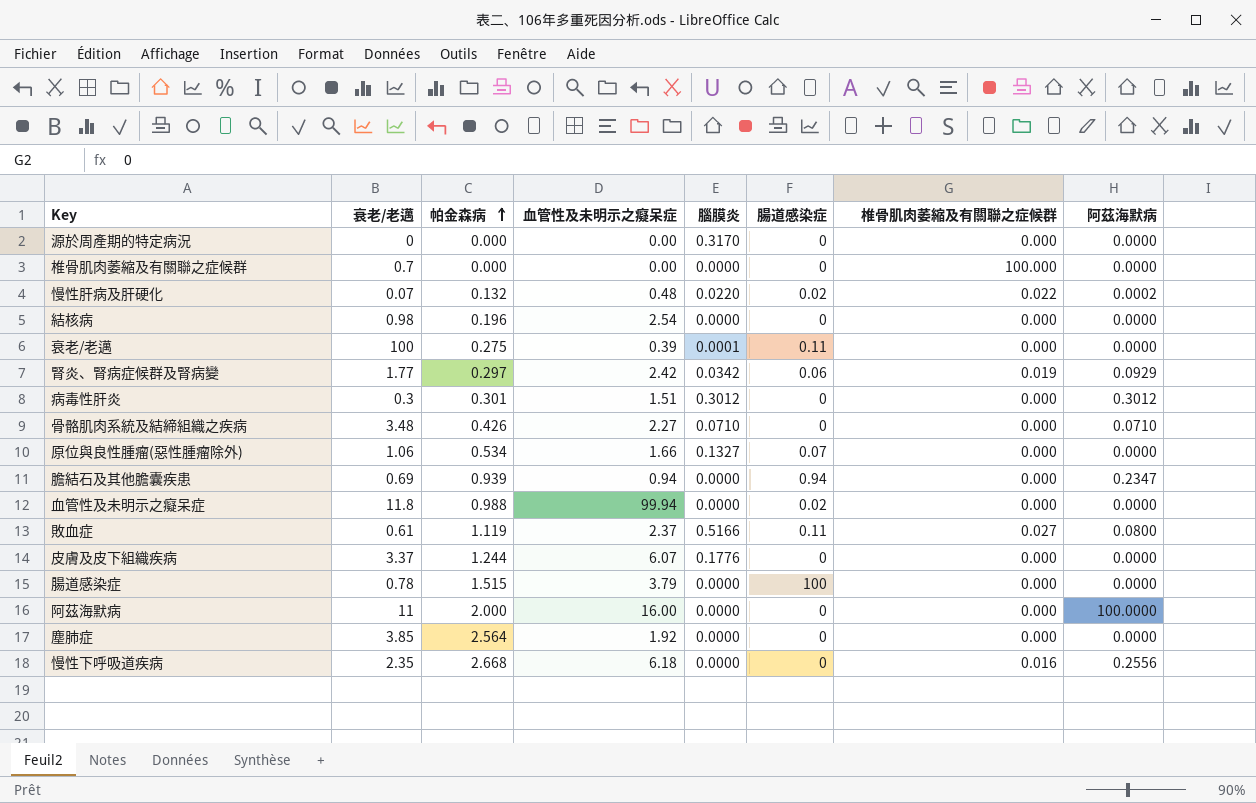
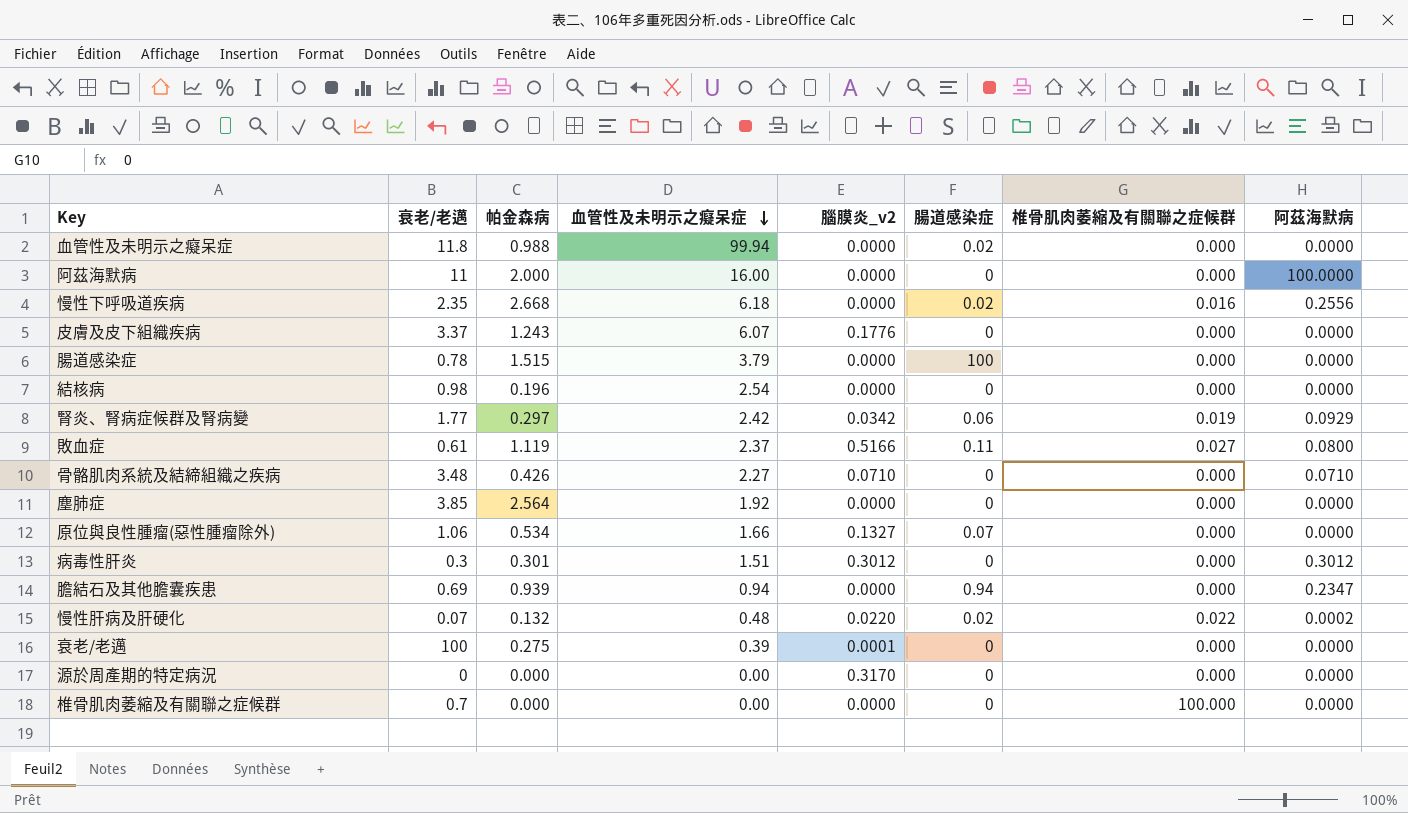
row order: 帕金森病 ascending -> 血管性及未明示之癡呆症 descending
column name: 腦膜炎 -> 腦膜炎_v2
慢性下呼吸道疾病 | 腸道感染症: 0 -> 0.02
皮膚及皮下組織疾病 | 帕金森病: 1.244 -> 1.243
衰老/老邁 | 腸道感染症: 0.11 -> 0

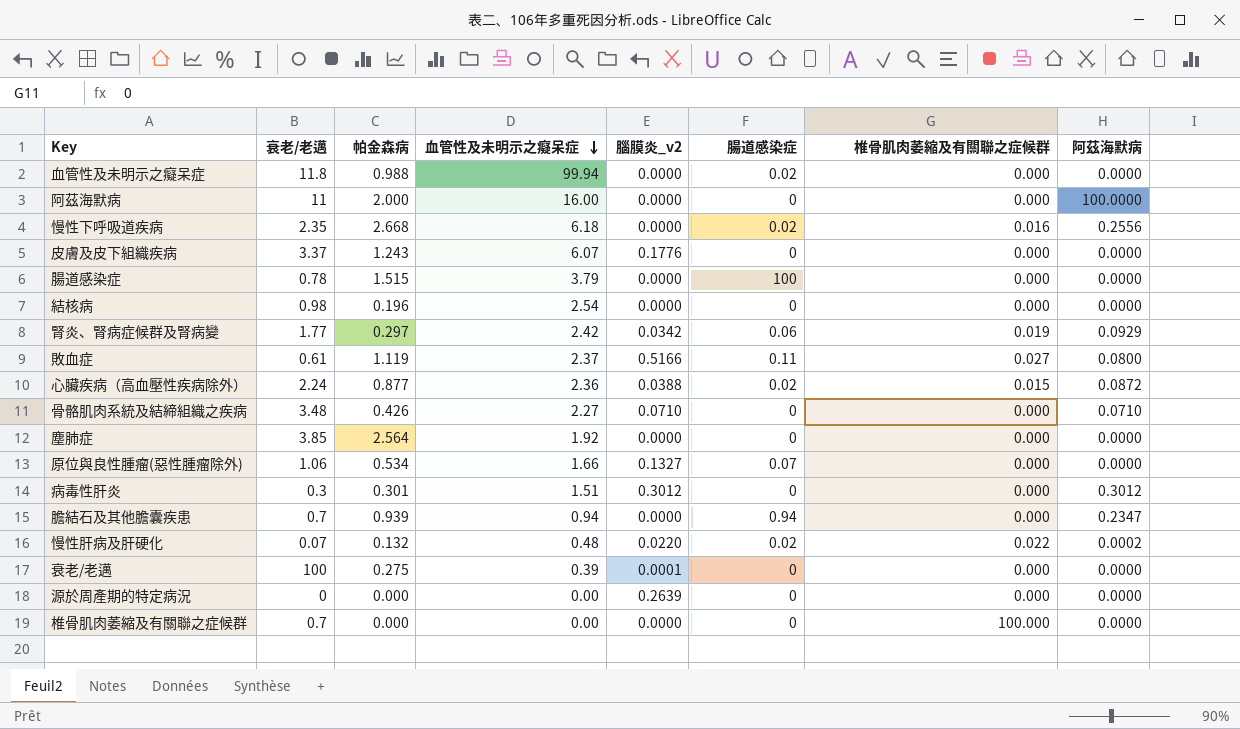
row 心臟疾病（高血壓性疾病除外）: none -> 2.24 | 0.877 | 2.36 | 0.0388 | 0.02 | 0.015 | 0.0872
膽結石及其他膽囊疾患 | 衰老/老邁: 0.69 -> 0.7
源於周產期的特定病況 | 腦膜炎_v2: 0.3170 -> 0.2639

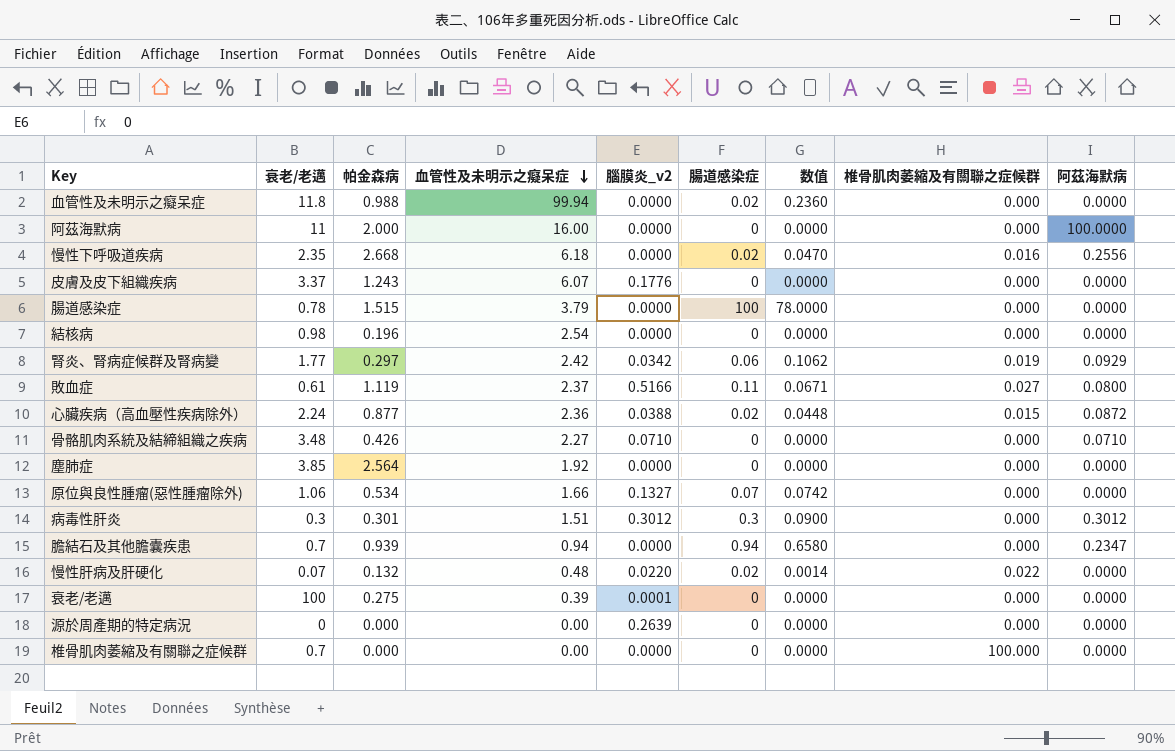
column 数值 | formula: none -> [衰老/老邁] * [腸道感染症]
病毒性肝炎 | 腸道感染症: 0 -> 0.3
慢性肝病及肝硬化 | 阿茲海默病: 0.0002 -> 0.0000

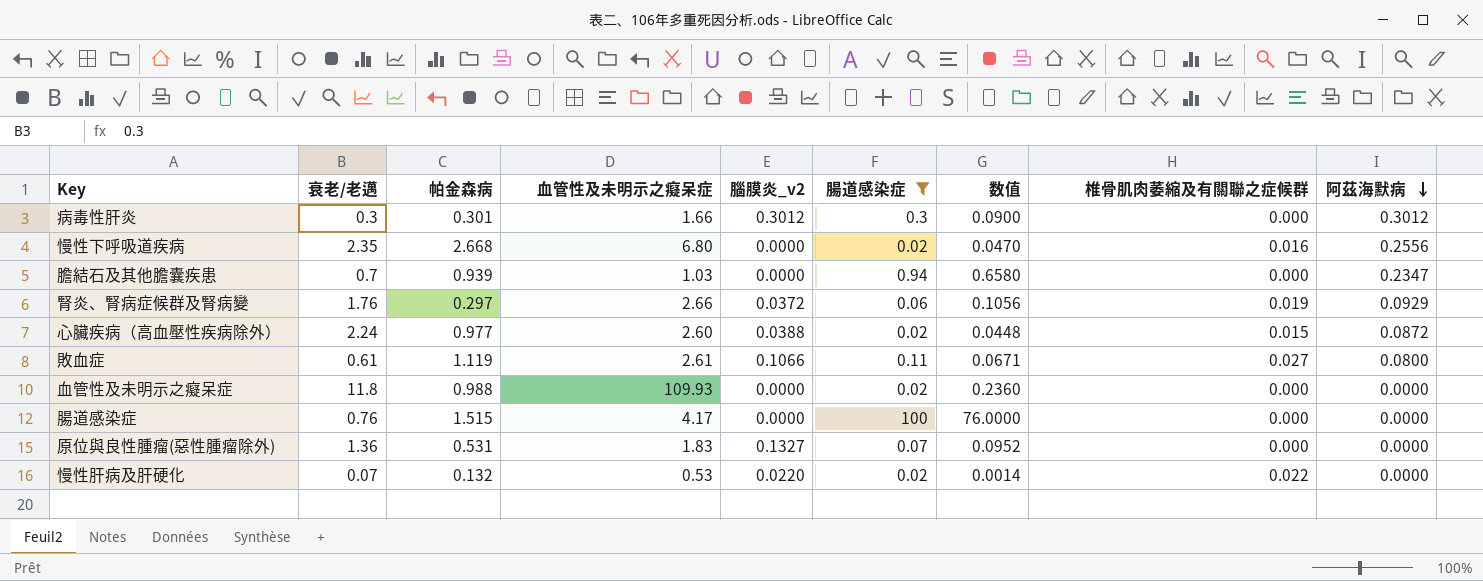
filter: none -> 腸道感染症 != 0
row order: 血管性及未明示之癡呆症 descending -> 阿茲海默病 descending
病毒性肝炎 | 血管性及未明示之癡呆症: 1.51 -> 1.66
慢性下呼吸道疾病 | 血管性及未明示之癡呆症: 6.18 -> 6.80
膽結石及其他膽囊疾患 | 血管性及未明示之癡呆症: 0.94 -> 1.03
腎炎、腎病症候群及腎病變 | 衰老/老邁: 1.77 -> 1.76
腎炎、腎病症候群及腎病變 | 血管性及未明示之癡呆症: 2.42 -> 2.66
腎炎、腎病症候群及腎病變 | 腦膜炎_v2: 0.0342 -> 0.0372
腎炎、腎病症候群及腎病變 | 数值: 0.1062 -> 0.1056
心臟疾病（高血壓性疾病除外） | 帕金森病: 0.877 -> 0.977
心臟疾病（高血壓性疾病除外） | 血管性及未明示之癡呆症: 2.36 -> 2.60
敗血症 | 血管性及未明示之癡呆症: 2.37 -> 2.61
敗血症 | 腦膜炎_v2: 0.5166 -> 0.1066
血管性及未明示之癡呆症 | 血管性及未明示之癡呆症: 99.94 -> 109.93
腸道感染症 | 衰老/老邁: 0.78 -> 0.76
腸道感染症 | 血管性及未明示之癡呆症: 3.79 -> 4.17
腸道感染症 | 数值: 78.0000 -> 76.0000
原位與良性腫瘤(惡性腫瘤除外) | 衰老/老邁: 1.06 -> 1.36
原位與良性腫瘤(惡性腫瘤除外) | 帕金森病: 0.534 -> 0.531
原位與良性腫瘤(惡性腫瘤除外) | 血管性及未明示之癡呆症: 1.66 -> 1.83
原位與良性腫瘤(惡性腫瘤除外) | 数值: 0.0742 -> 0.0952
慢性肝病及肝硬化 | 血管性及未明示之癡呆症: 0.48 -> 0.53

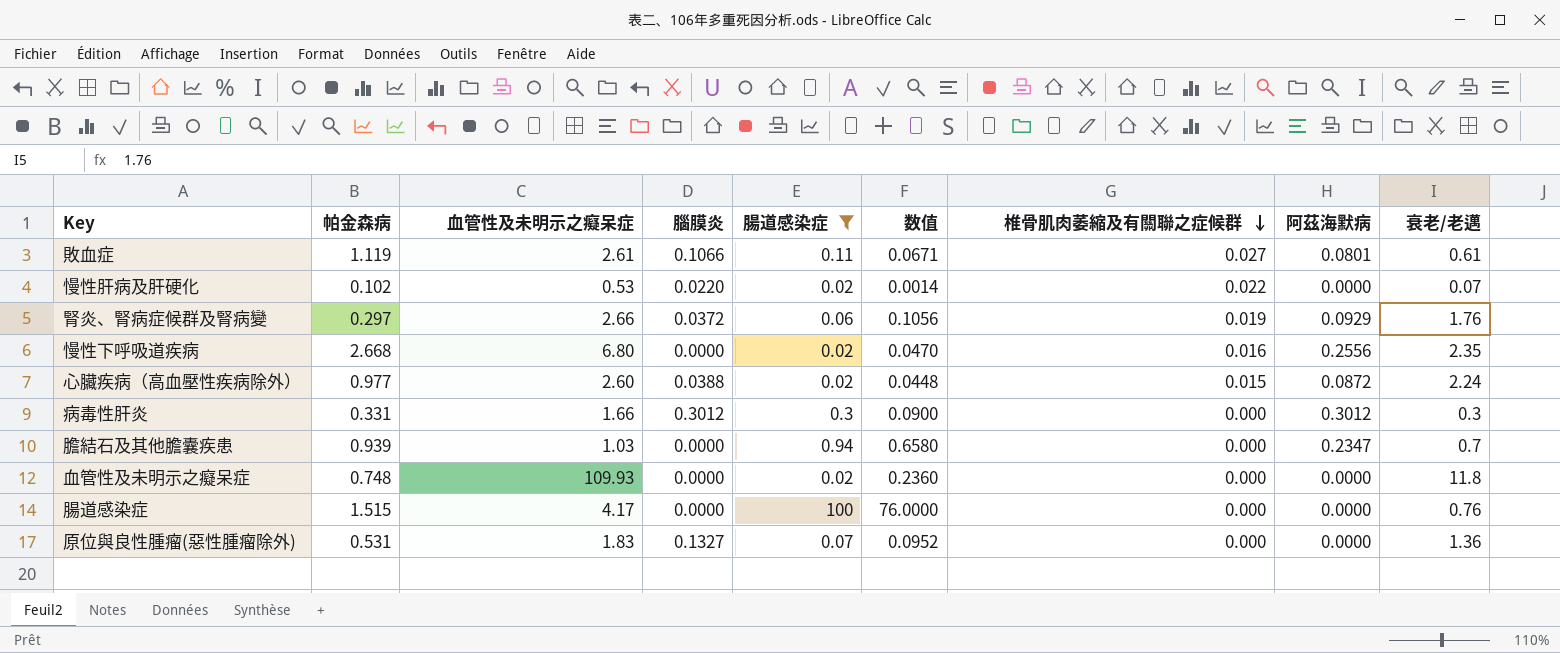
row order: 阿茲海默病 descending -> 椎骨肌肉萎縮及有關聯之症候群 descending
column name: 腦膜炎_v2 -> 腦膜炎
column 衰老/老邁 | position: 2 -> 9
敗血症 | 阿茲海默病: 0.0800 -> 0.0801
慢性肝病及肝硬化 | 帕金森病: 0.132 -> 0.102
病毒性肝炎 | 帕金森病: 0.301 -> 0.331
血管性及未明示之癡呆症 | 帕金森病: 0.988 -> 0.748

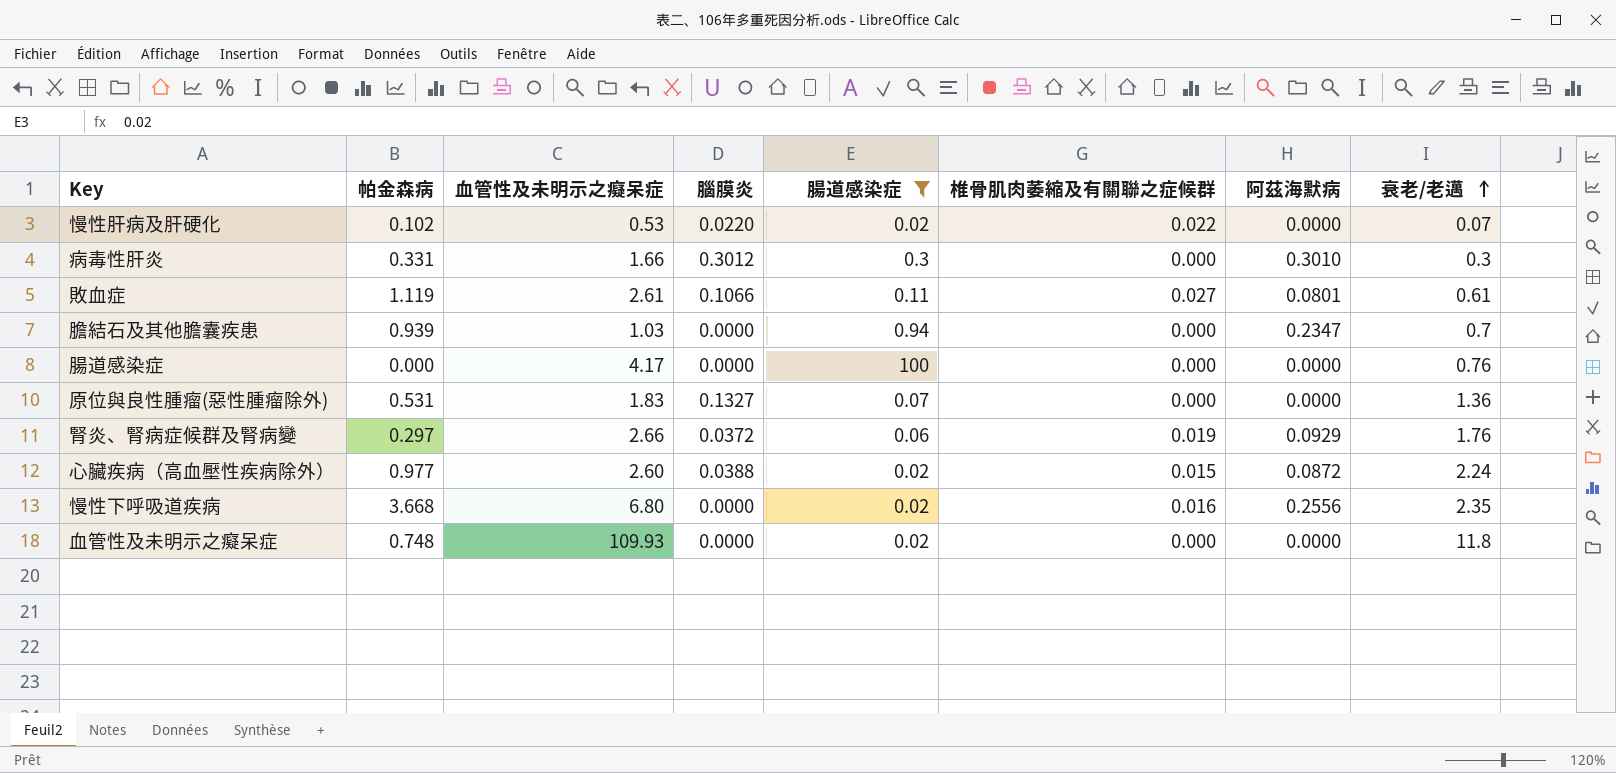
row order: 椎骨肌肉萎縮及有關聯之症候群 descending -> 衰老/老邁 ascending
column 数值 | formula: [腸道感染症] * [衰老/老邁] -> none
病毒性肝炎 | 阿茲海默病: 0.3012 -> 0.3010
腸道感染症 | 帕金森病: 1.515 -> 0.000
慢性下呼吸道疾病 | 帕金森病: 2.668 -> 3.668

